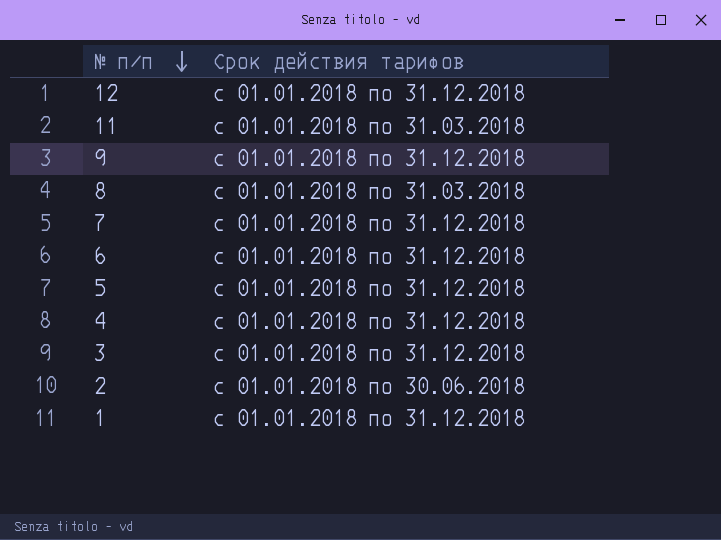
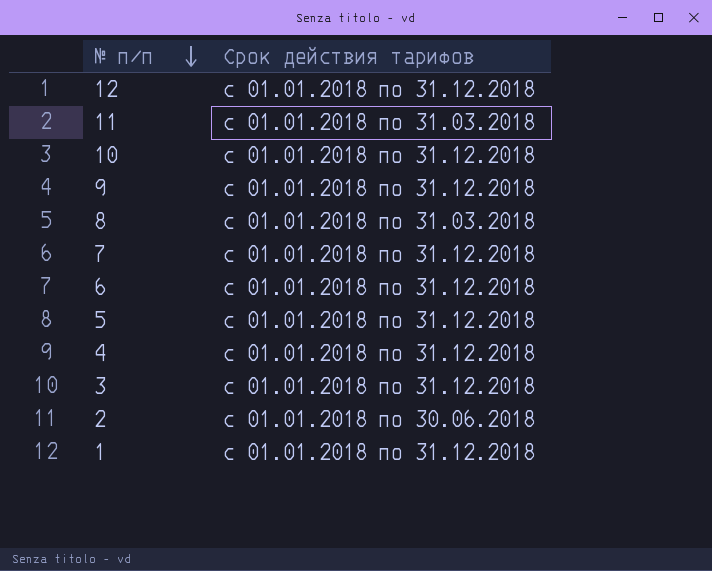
row 10: none -> с 01.01.2018 по 31.12.2018

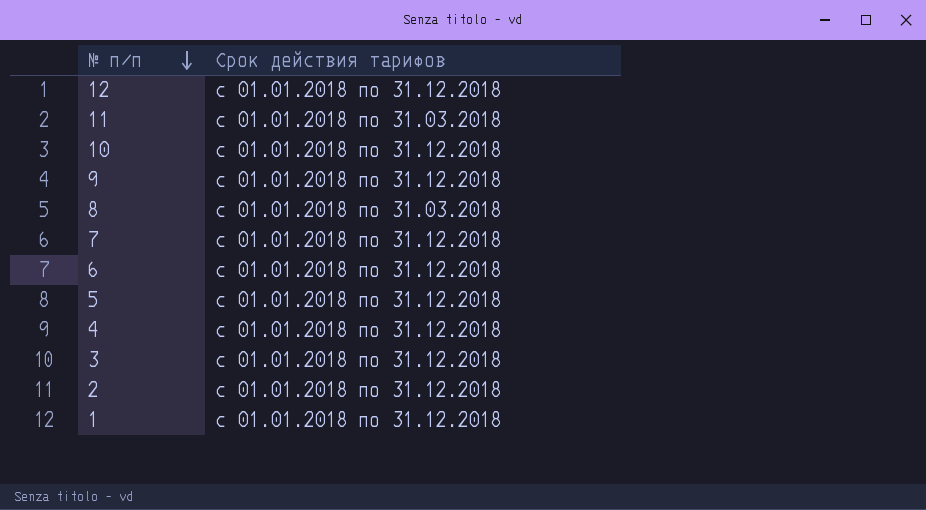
2 | Срок действия тарифов: c 01.01.2018 по 30.06.2018 -> с 01.01.2018 по 31.12.2018

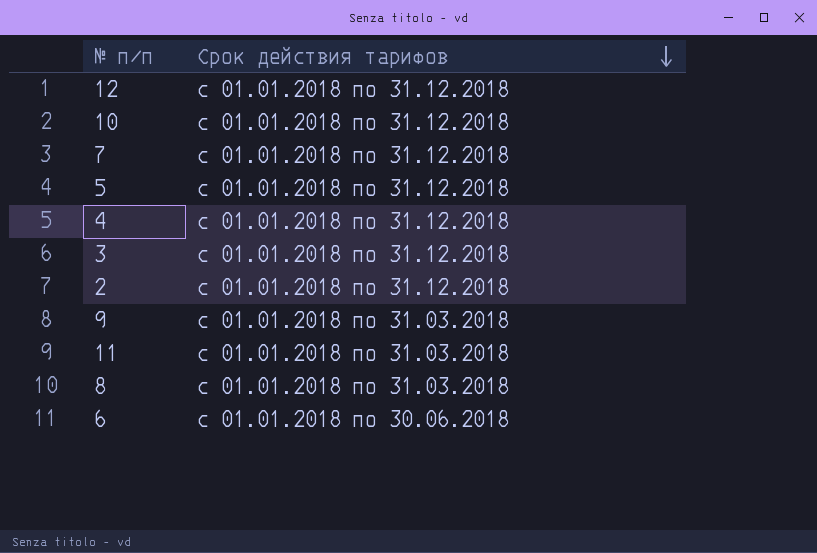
row order: № п/п descending -> Срок действия тарифов descending
row 1: с 01.01.2018 по 31.12.2018 -> none
9 | Срок действия тарифов: с 01.01.2018 по 31.12.2018 -> с 01.01.2018 по 31.03.2018
6 | Срок действия тарифов: с 01.01.2018 по 31.12.2018 -> c 01.01.2018 по 30.06.2018

